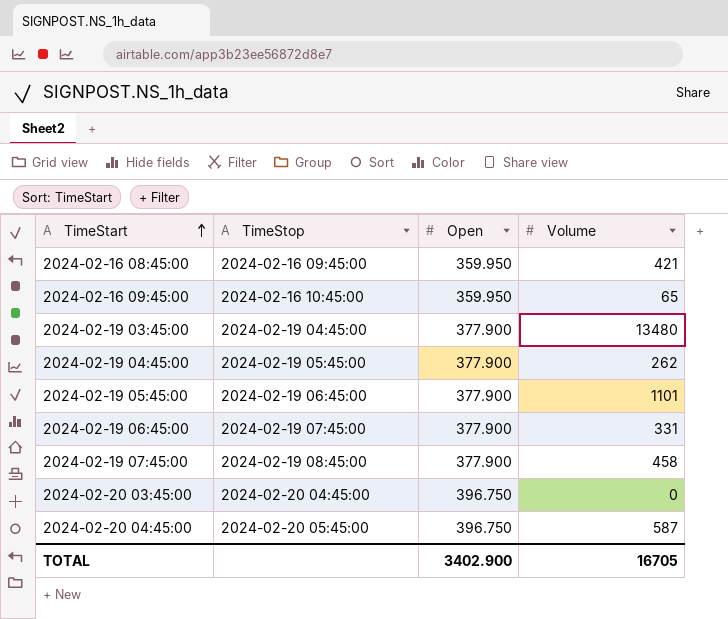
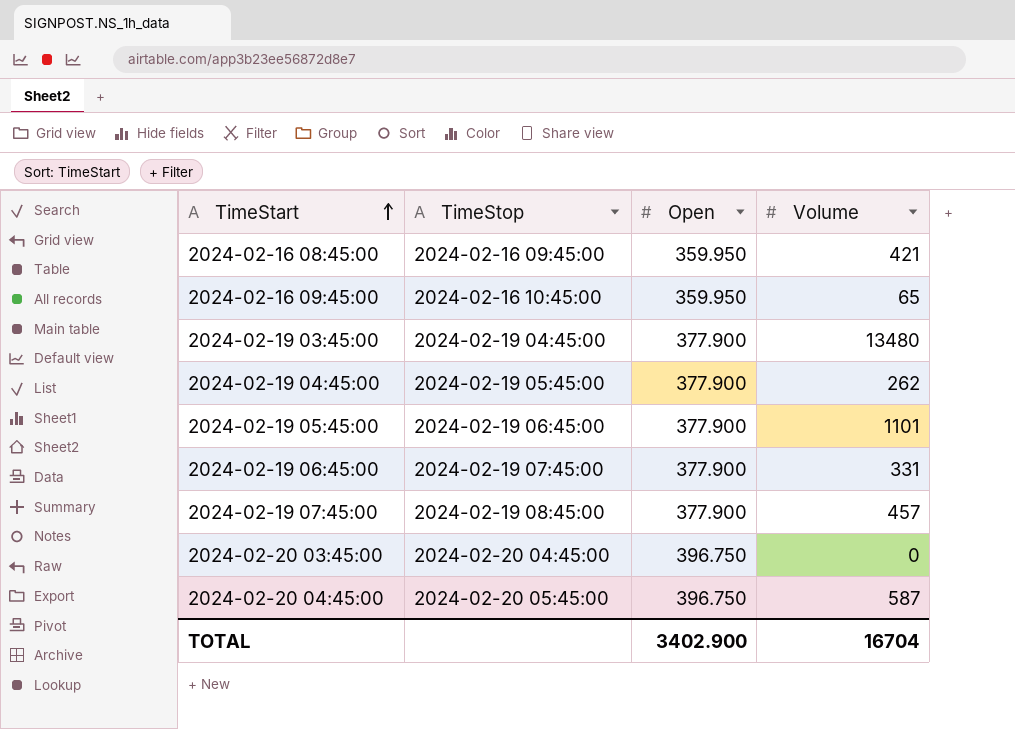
2024-02-19 07:45:00 | Volume: 458 -> 457
TOTAL | Volume: 16705 -> 16704

